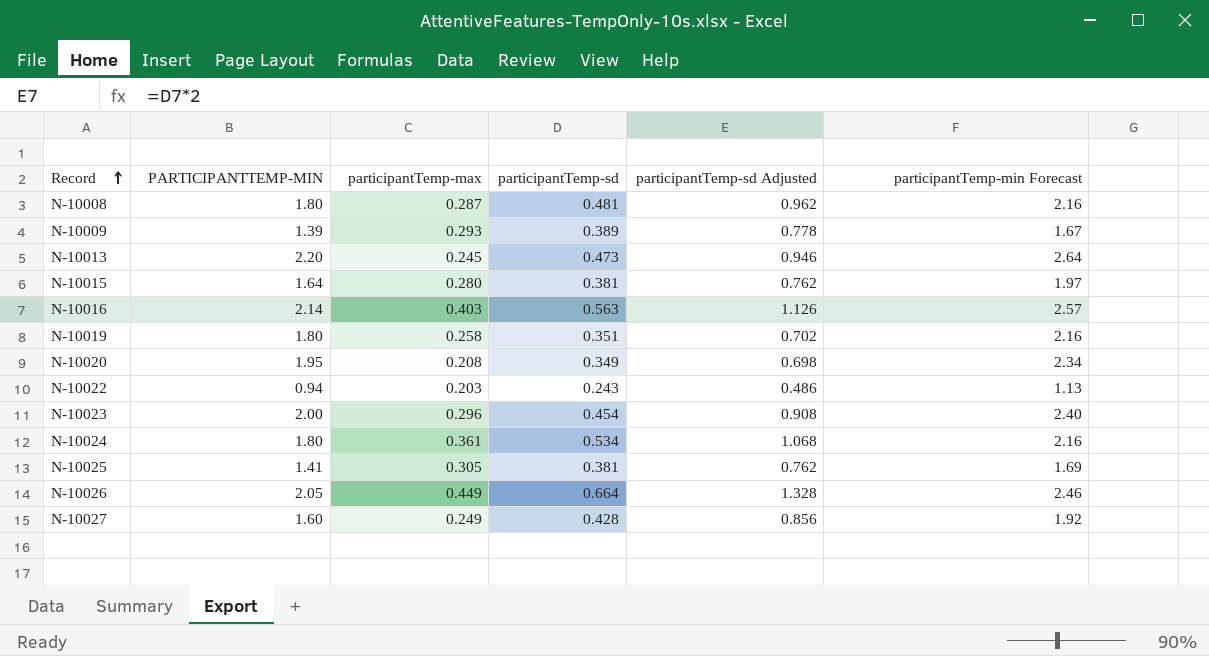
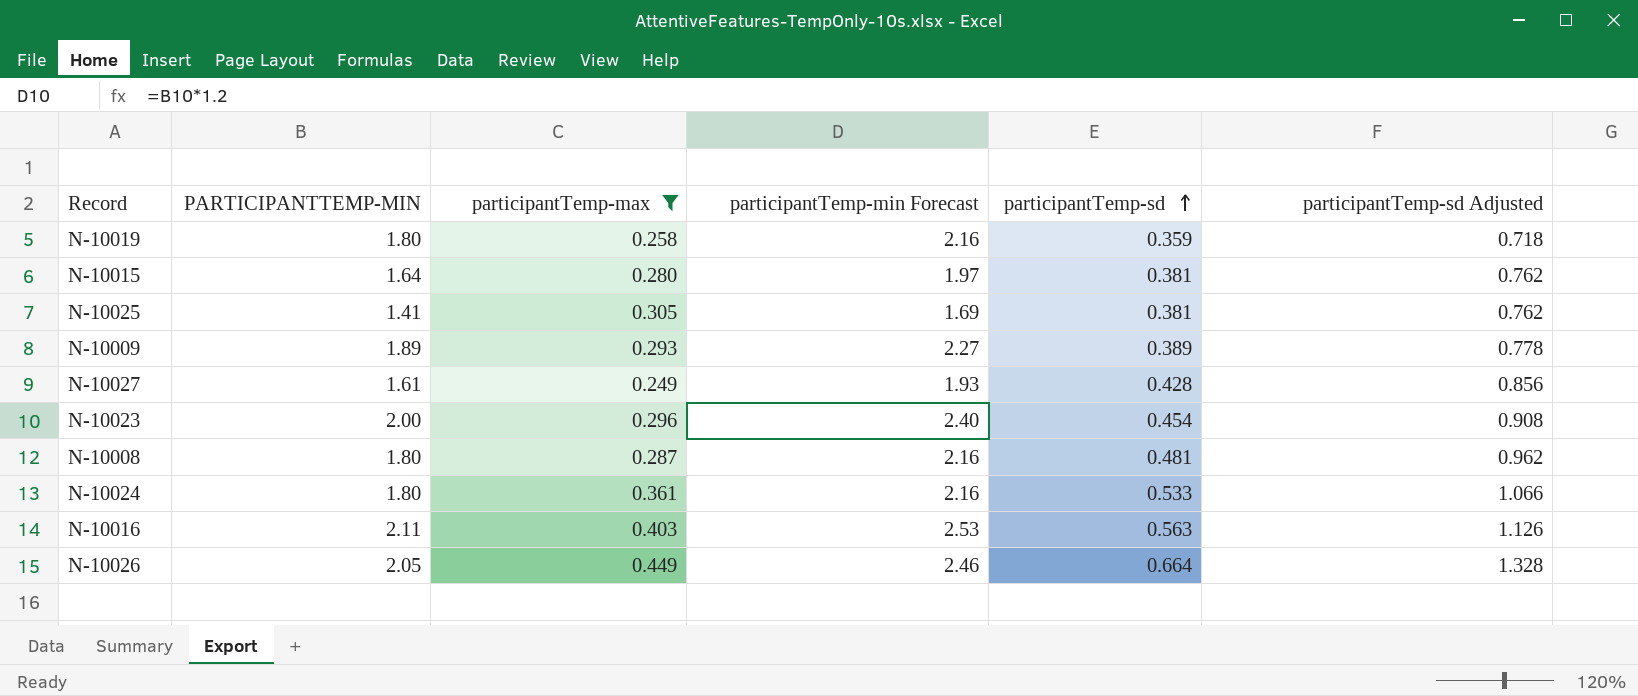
filter: none -> participantTemp-max >= 0.249
row order: Record ascending -> participantTemp-sd ascending
column participantTemp-min Forecast | position: 6 -> 4
N-10019 | participantTemp-sd: 0.351 -> 0.359
N-10019 | participantTemp-sd Adjusted: 0.702 -> 0.718
N-10009 | PARTICIPANTTEMP-MIN: 1.39 -> 1.89
N-10009 | participantTemp-min Forecast: 1.67 -> 2.27
N-10027 | PARTICIPANTTEMP-MIN: 1.60 -> 1.61
N-10027 | participantTemp-min Forecast: 1.92 -> 1.93
N-10024 | participantTemp-sd: 0.534 -> 0.533
N-10024 | participantTemp-sd Adjusted: 1.068 -> 1.066
N-10016 | PARTICIPANTTEMP-MIN: 2.14 -> 2.11
N-10016 | participantTemp-min Forecast: 2.57 -> 2.53

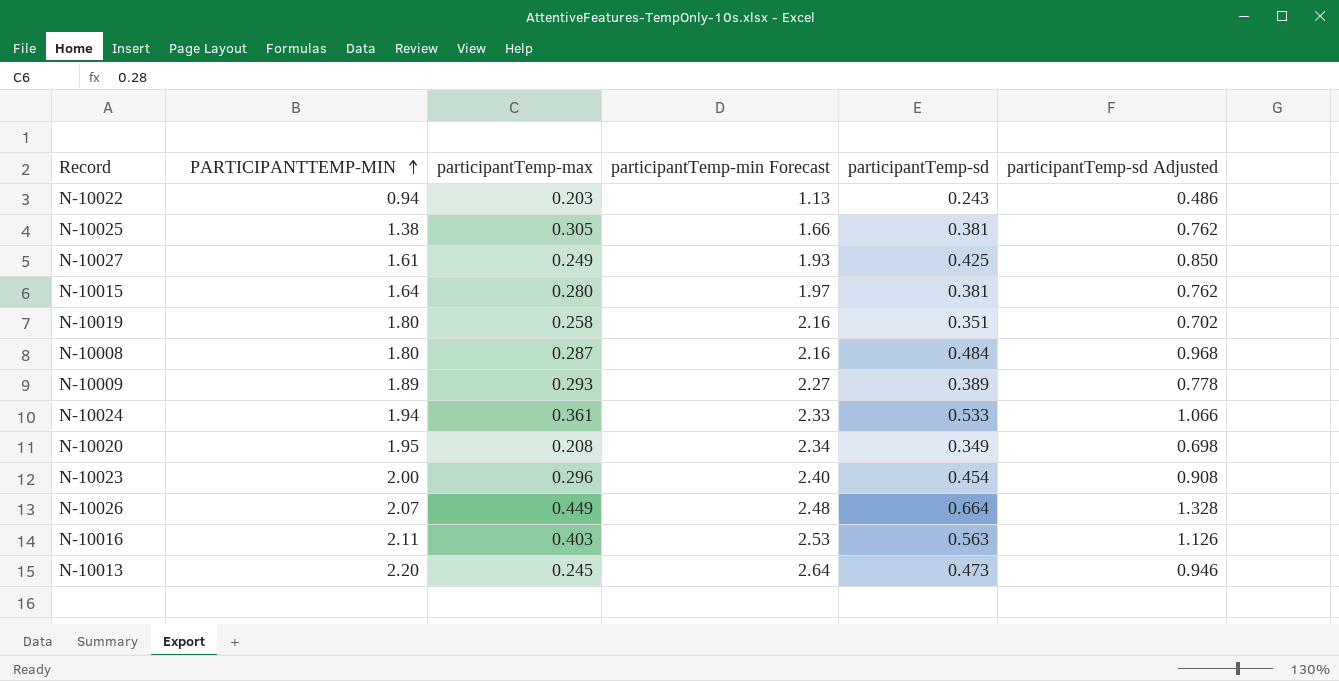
filter: participantTemp-max >= 0.249 -> none
row order: participantTemp-sd ascending -> PARTICIPANTTEMP-MIN ascending
N-10025 | PARTICIPANTTEMP-MIN: 1.41 -> 1.38
N-10025 | participantTemp-min Forecast: 1.69 -> 1.66
N-10027 | participantTemp-sd: 0.428 -> 0.425
N-10027 | participantTemp-sd Adjusted: 0.856 -> 0.850
N-10019 | participantTemp-sd: 0.359 -> 0.351
N-10019 | participantTemp-sd Adjusted: 0.718 -> 0.702
N-10008 | participantTemp-sd: 0.481 -> 0.484
N-10008 | participantTemp-sd Adjusted: 0.962 -> 0.968
N-10024 | PARTICIPANTTEMP-MIN: 1.80 -> 1.94
N-10024 | participantTemp-min Forecast: 2.16 -> 2.33
N-10026 | PARTICIPANTTEMP-MIN: 2.05 -> 2.07
N-10026 | participantTemp-min Forecast: 2.46 -> 2.48

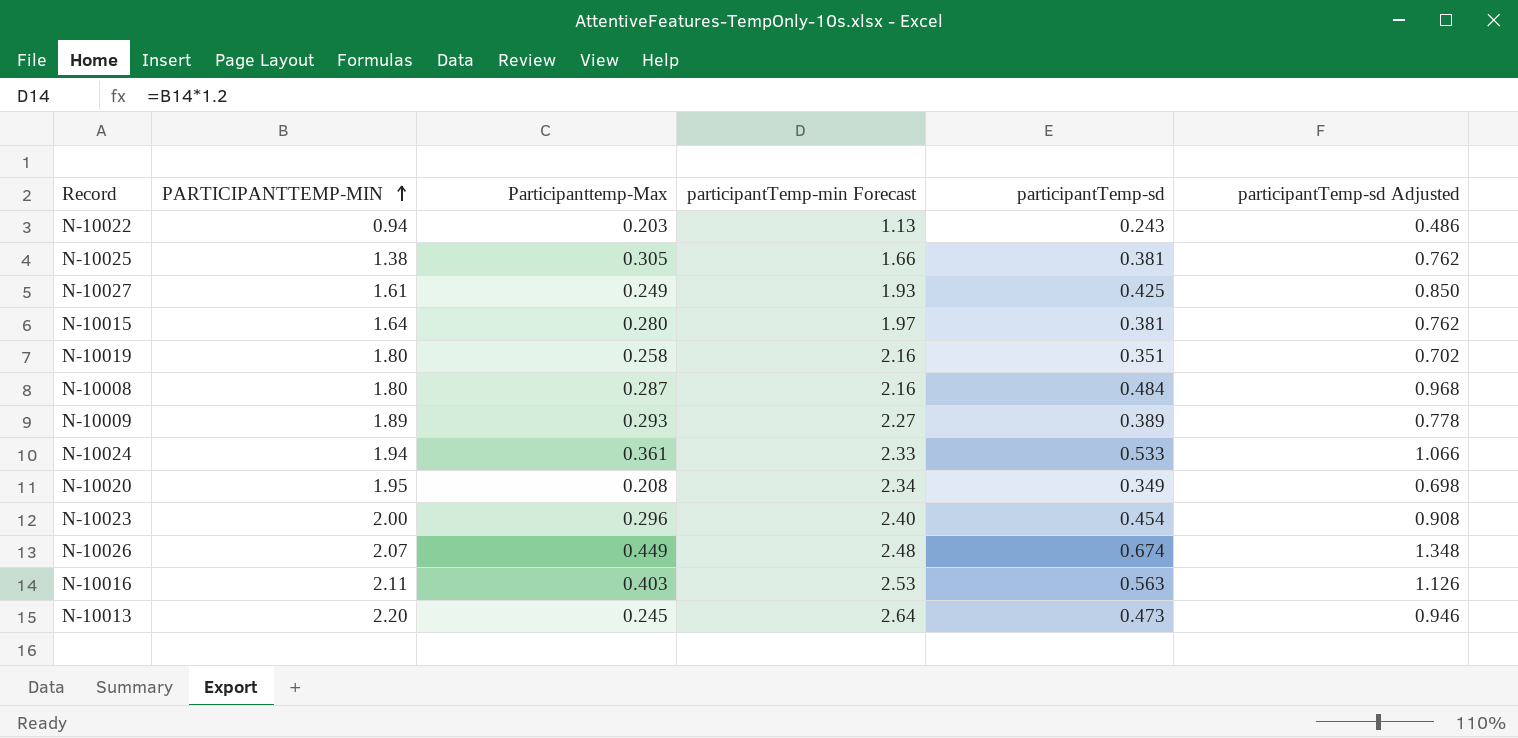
column name: participantTemp-max -> Participanttemp-Max
N-10026 | participantTemp-sd: 0.664 -> 0.674
N-10026 | participantTemp-sd Adjusted: 1.328 -> 1.348

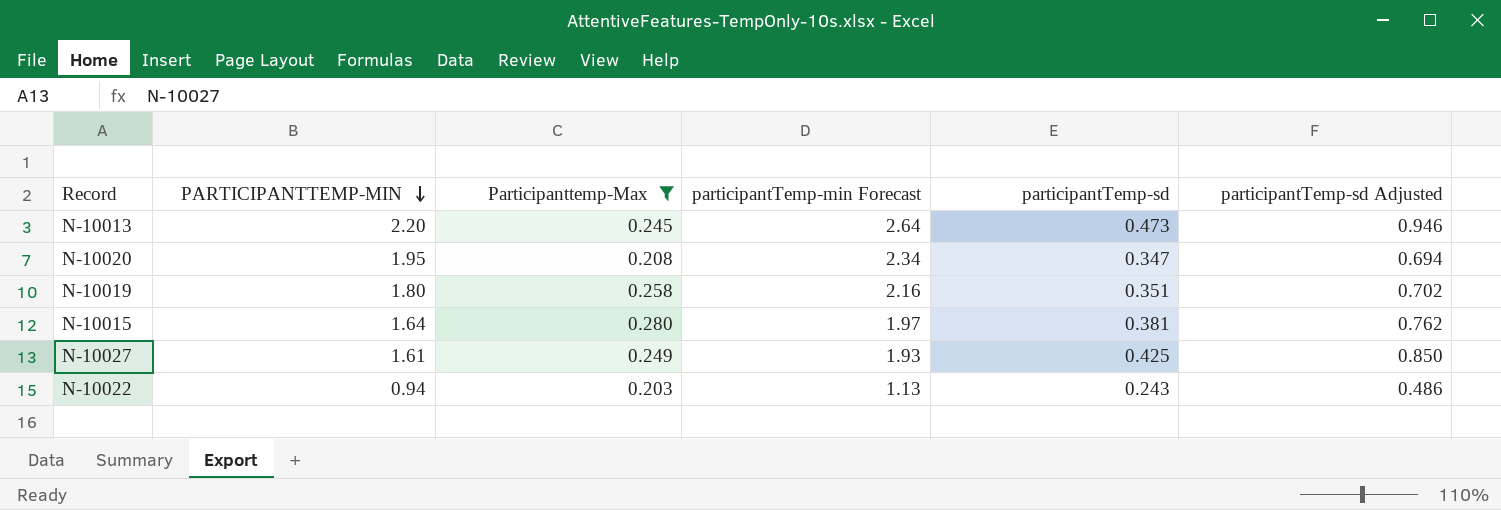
filter: none -> Participanttemp-Max <= 0.280
row order: PARTICIPANTTEMP-MIN ascending -> PARTICIPANTTEMP-MIN descending
N-10020 | participantTemp-sd: 0.349 -> 0.347
N-10020 | participantTemp-sd Adjusted: 0.698 -> 0.694

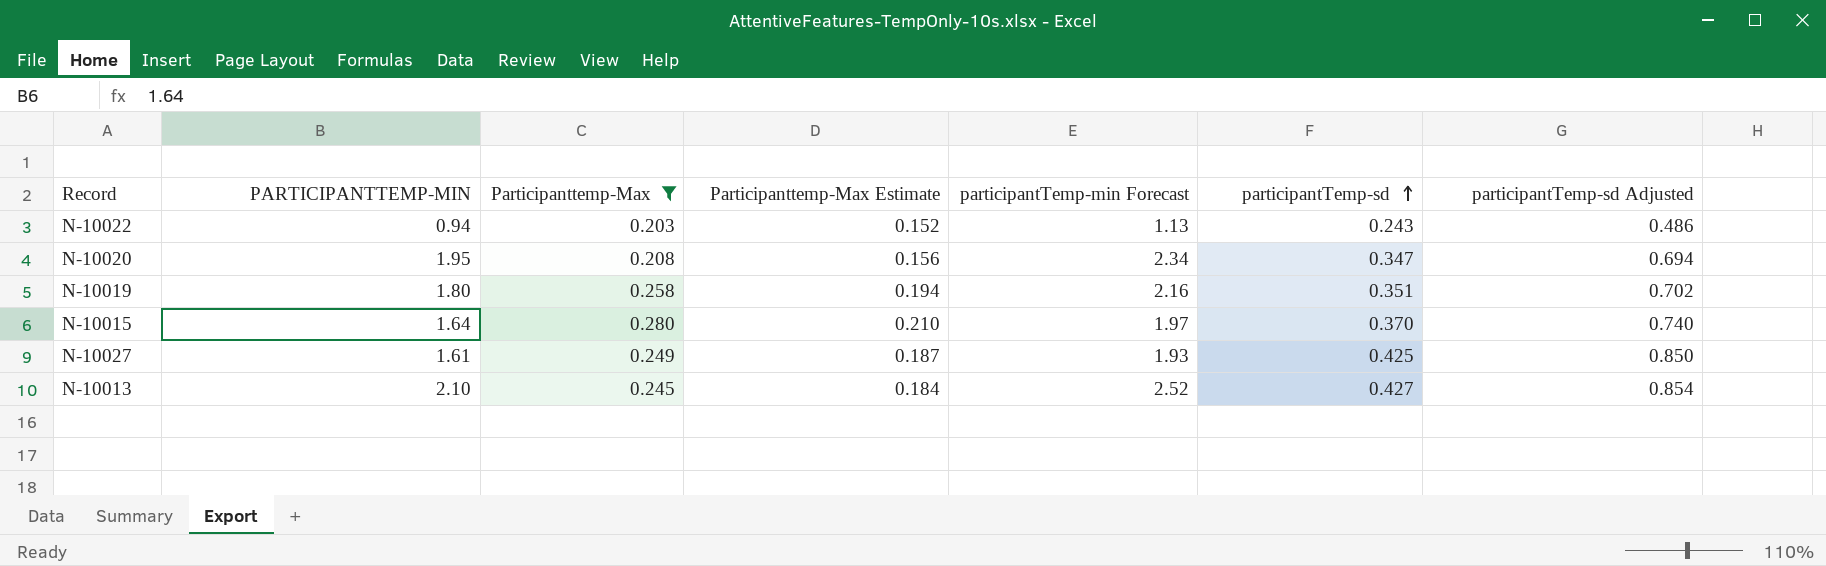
row order: PARTICIPANTTEMP-MIN descending -> participantTemp-sd ascending
column Participanttemp-Max Estimate | formula: none -> [Participanttemp-Max] * 0.75
N-10015 | participantTemp-sd: 0.381 -> 0.370
N-10015 | participantTemp-sd Adjusted: 0.762 -> 0.740
N-10013 | PARTICIPANTTEMP-MIN: 2.20 -> 2.10
N-10013 | participantTemp-min Forecast: 2.64 -> 2.52
N-10013 | participantTemp-sd: 0.473 -> 0.427
N-10013 | participantTemp-sd Adjusted: 0.946 -> 0.854

